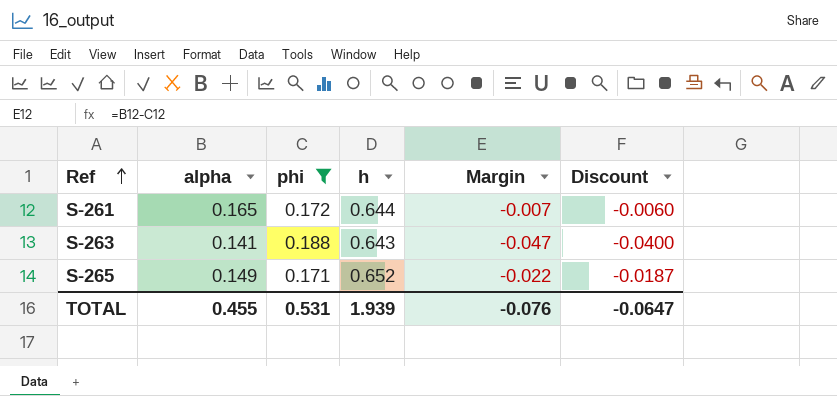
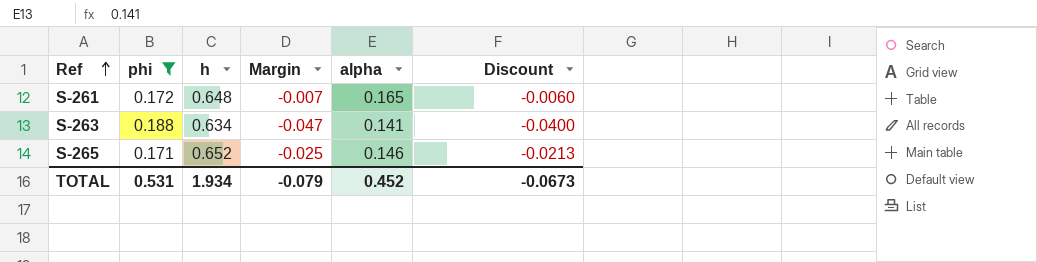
column alpha | position: 2 -> 5
S-261 | h: 0.644 -> 0.648
S-263 | h: 0.643 -> 0.634
S-265 | Margin: -0.022 -> -0.025
S-265 | alpha: 0.149 -> 0.146
S-265 | Discount: -0.0187 -> -0.0213
TOTAL | h: 1.939 -> 1.934
TOTAL | Margin: -0.076 -> -0.079
TOTAL | alpha: 0.455 -> 0.452
TOTAL | Discount: -0.0647 -> -0.0673

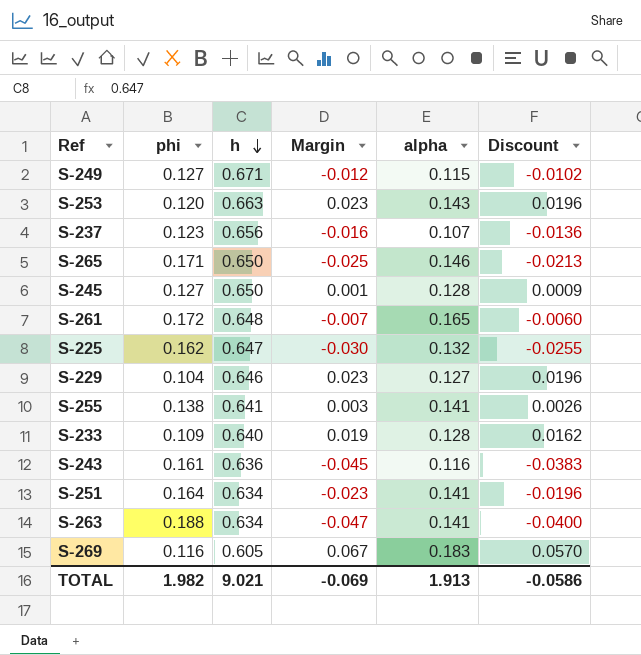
filter: phi >= 0.171 -> none
row order: Ref ascending -> h descending
S-265 | h: 0.652 -> 0.650
TOTAL | phi: 0.531 -> 1.982
TOTAL | h: 1.934 -> 9.021
TOTAL | Margin: -0.079 -> -0.069
TOTAL | alpha: 0.452 -> 1.913
TOTAL | Discount: -0.0673 -> -0.0586

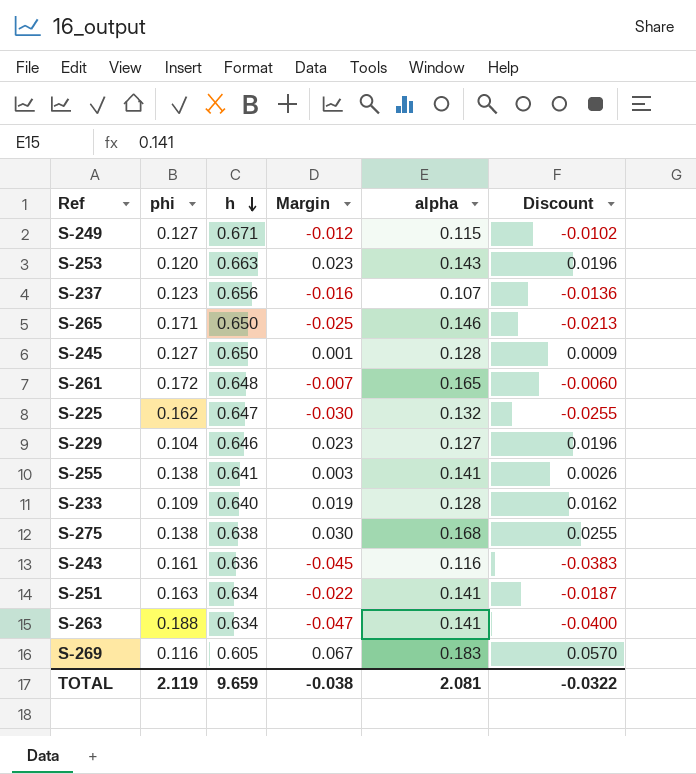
row S-275: none -> 0.138 | 0.638 | 0.030 | 0.168 | 0.0255
S-251 | phi: 0.164 -> 0.163
S-251 | Margin: -0.023 -> -0.022
S-251 | Discount: -0.0196 -> -0.0187
TOTAL | phi: 1.982 -> 2.119
TOTAL | h: 9.021 -> 9.659
TOTAL | Margin: -0.069 -> -0.038
TOTAL | alpha: 1.913 -> 2.081
TOTAL | Discount: -0.0586 -> -0.0322

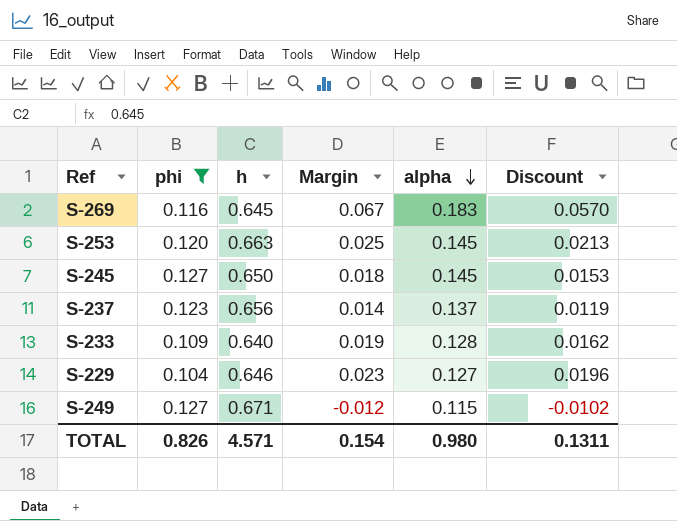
filter: none -> phi <= 0.127
row order: h descending -> alpha descending
S-269 | h: 0.605 -> 0.645
S-253 | Margin: 0.023 -> 0.025
S-253 | alpha: 0.143 -> 0.145
S-253 | Discount: 0.0196 -> 0.0213
S-245 | Margin: 0.001 -> 0.018
S-245 | alpha: 0.128 -> 0.145
S-245 | Discount: 0.0009 -> 0.0153
S-237 | Margin: -0.016 -> 0.014
S-237 | alpha: 0.107 -> 0.137
S-237 | Discount: -0.0136 -> 0.0119
TOTAL | phi: 2.119 -> 0.826
TOTAL | h: 9.659 -> 4.571
TOTAL | Margin: -0.038 -> 0.154
TOTAL | alpha: 2.081 -> 0.980
TOTAL | Discount: -0.0322 -> 0.1311

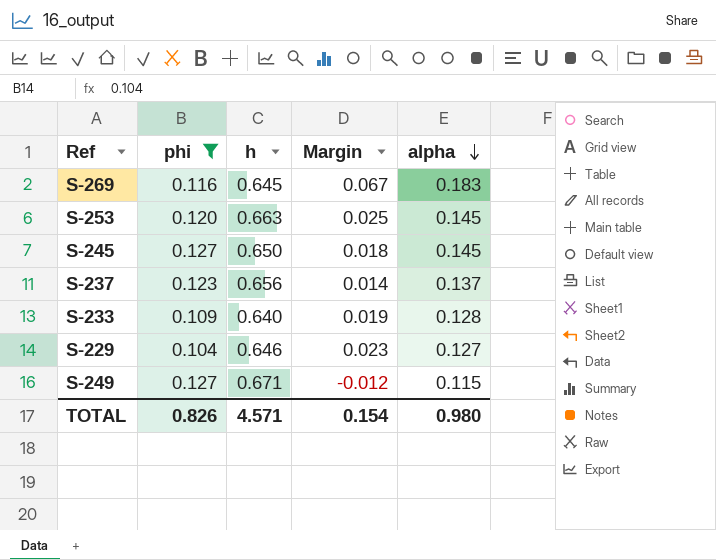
column Discount | formula: [Margin] * 0.85 -> none

